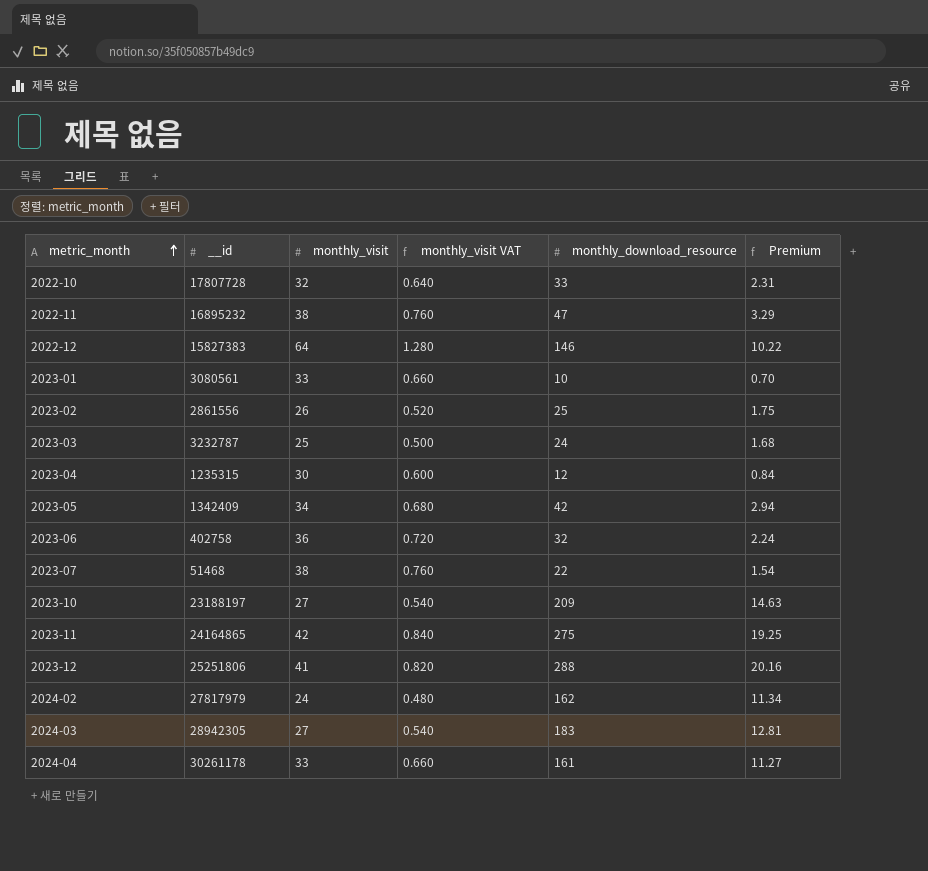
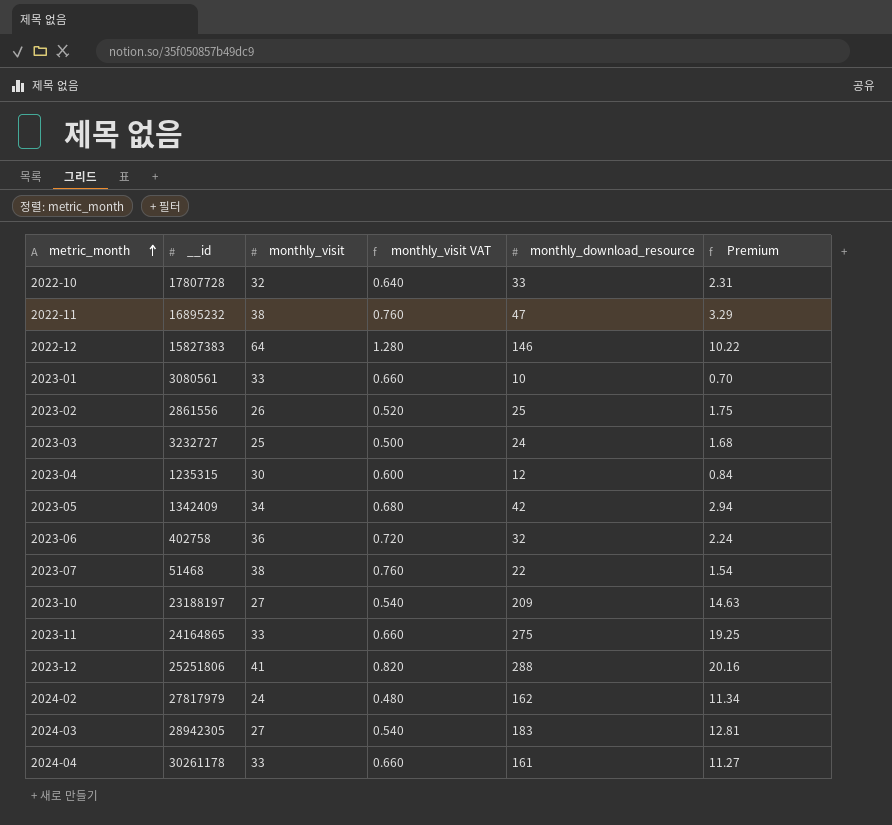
2023-03 | __id: 3232787 -> 3232727
2023-11 | monthly_visit: 42 -> 33
2023-11 | monthly_visit VAT: 0.840 -> 0.660

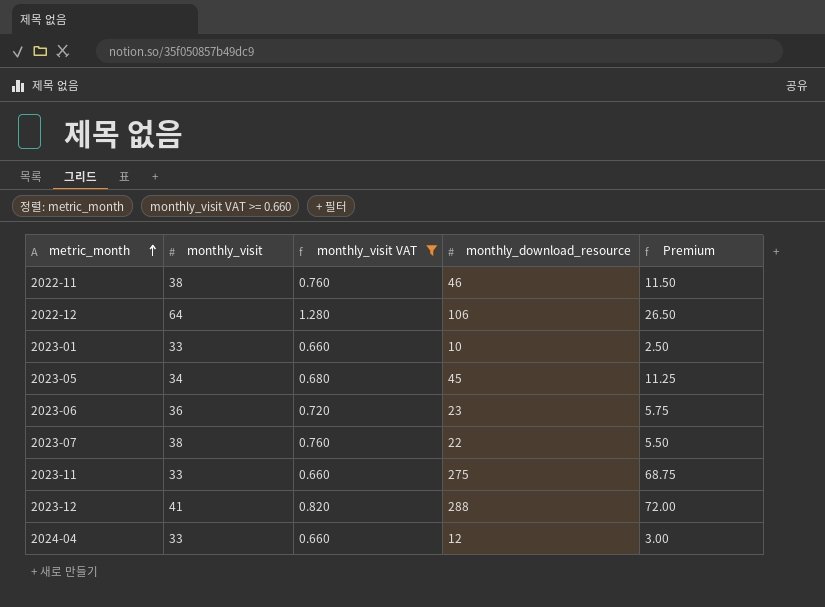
filter: none -> monthly_visit VAT >= 0.660
column __id | position: 2 -> none
column Premium | formula: [monthly_download_resource] * 0.07 -> [monthly_download_resource] * 0.25
2022-11 | monthly_download_resource: 47 -> 46
2022-12 | monthly_download_resource: 146 -> 106
2023-05 | monthly_download_resource: 42 -> 45
2023-06 | monthly_download_resource: 32 -> 23
2024-04 | monthly_download_resource: 161 -> 12

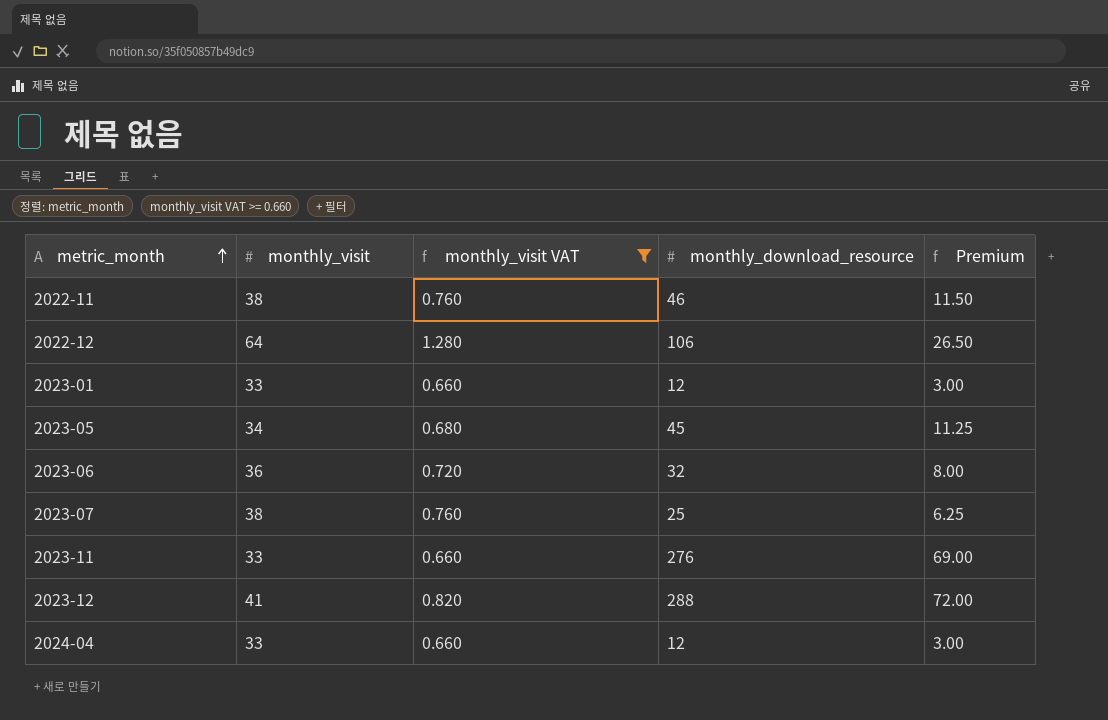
2023-01 | monthly_download_resource: 10 -> 12
2023-01 | Premium: 2.50 -> 3.00
2023-06 | monthly_download_resource: 23 -> 32
2023-06 | Premium: 5.75 -> 8.00
2023-07 | monthly_download_resource: 22 -> 25
2023-07 | Premium: 5.50 -> 6.25
2023-11 | monthly_download_resource: 275 -> 276
2023-11 | Premium: 68.75 -> 69.00

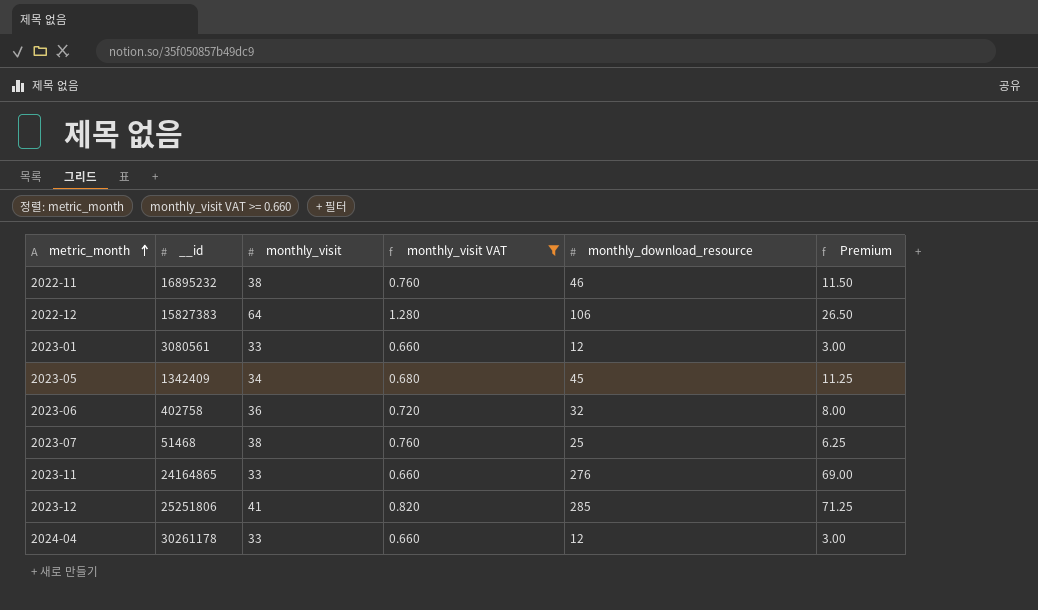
column __id | position: none -> 2
2023-12 | monthly_download_resource: 288 -> 285
2023-12 | Premium: 72.00 -> 71.25

